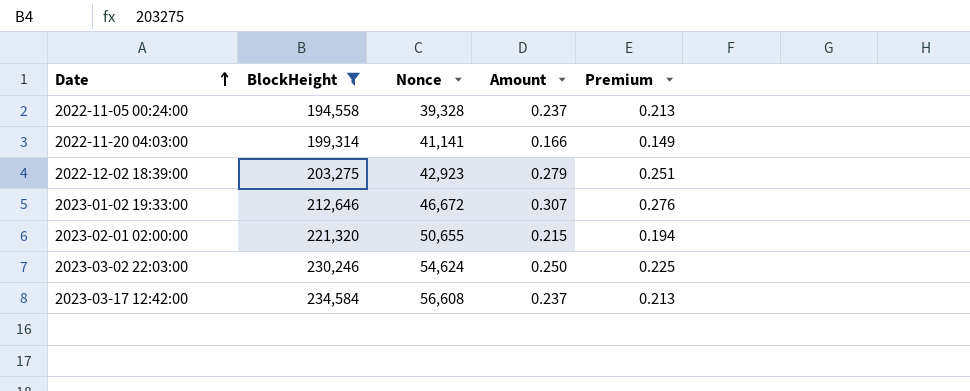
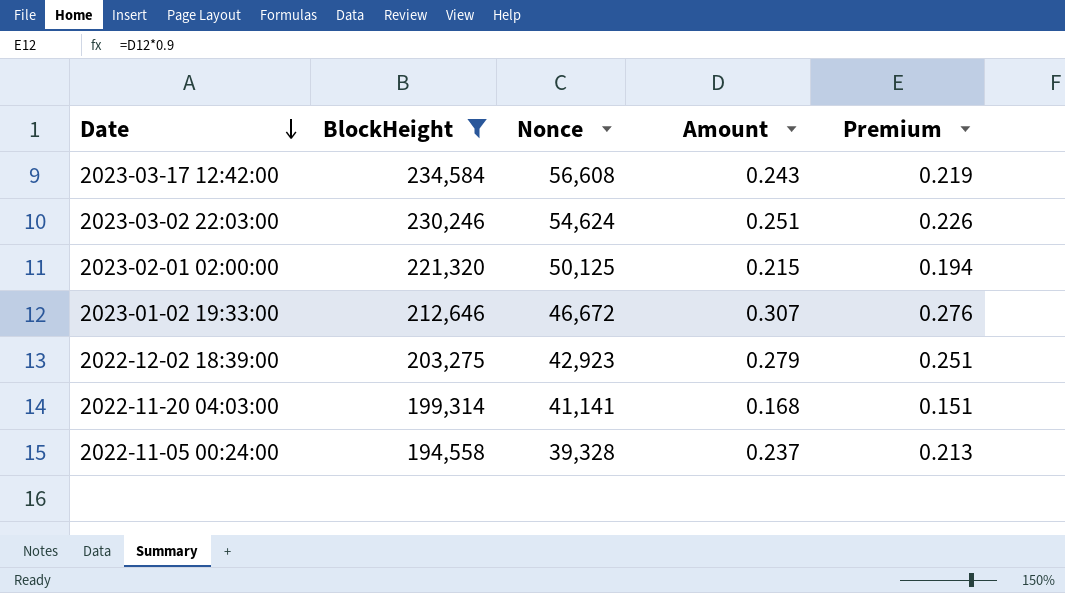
row order: Date ascending -> Date descending
2023-03-17 12:42:00 | Amount: 0.237 -> 0.243
2023-03-17 12:42:00 | Premium: 0.213 -> 0.219
2023-03-02 22:03:00 | Amount: 0.250 -> 0.251
2023-03-02 22:03:00 | Premium: 0.225 -> 0.226
2023-02-01 02:00:00 | Nonce: 50,655 -> 50,125
2022-11-20 04:03:00 | Amount: 0.166 -> 0.168
2022-11-20 04:03:00 | Premium: 0.149 -> 0.151

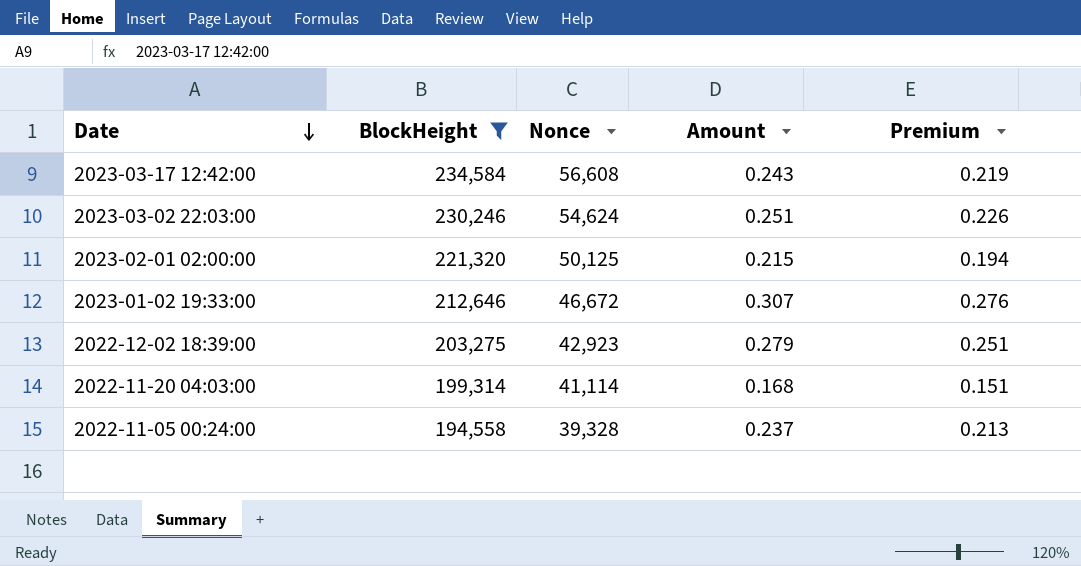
2022-11-20 04:03:00 | Nonce: 41,141 -> 41,114

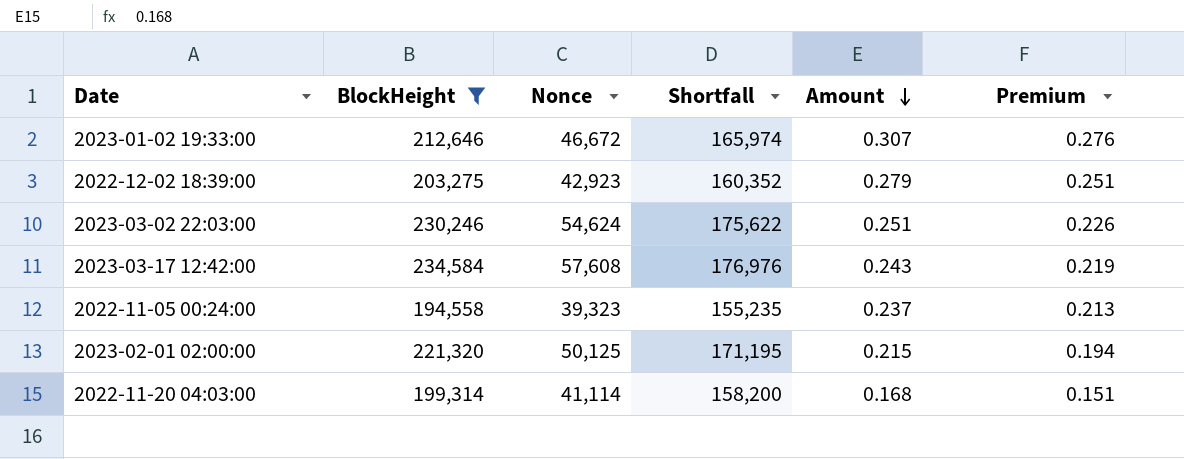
row order: Date descending -> Amount descending
column Shortfall | formula: none -> [BlockHeight] - [Nonce]
2023-03-17 12:42:00 | Nonce: 56,608 -> 57,608
2022-11-05 00:24:00 | Nonce: 39,328 -> 39,323

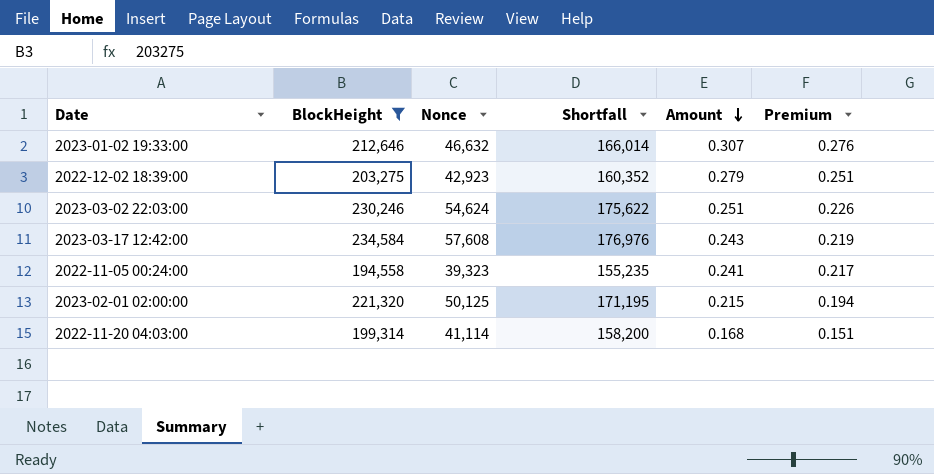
2023-01-02 19:33:00 | Nonce: 46,672 -> 46,632
2023-01-02 19:33:00 | Shortfall: 165,974 -> 166,014
2022-11-05 00:24:00 | Amount: 0.237 -> 0.241
2022-11-05 00:24:00 | Premium: 0.213 -> 0.217

